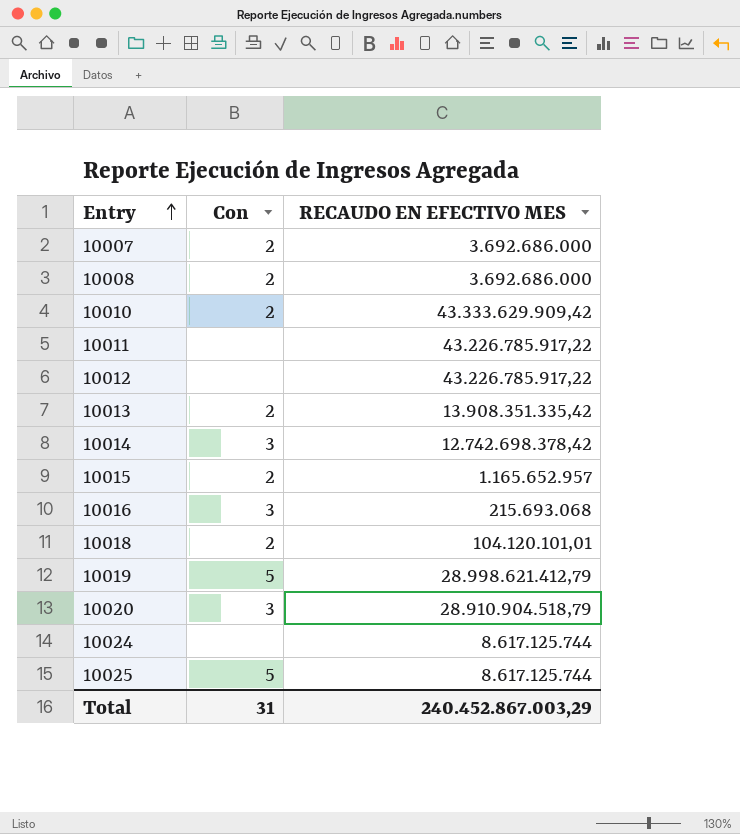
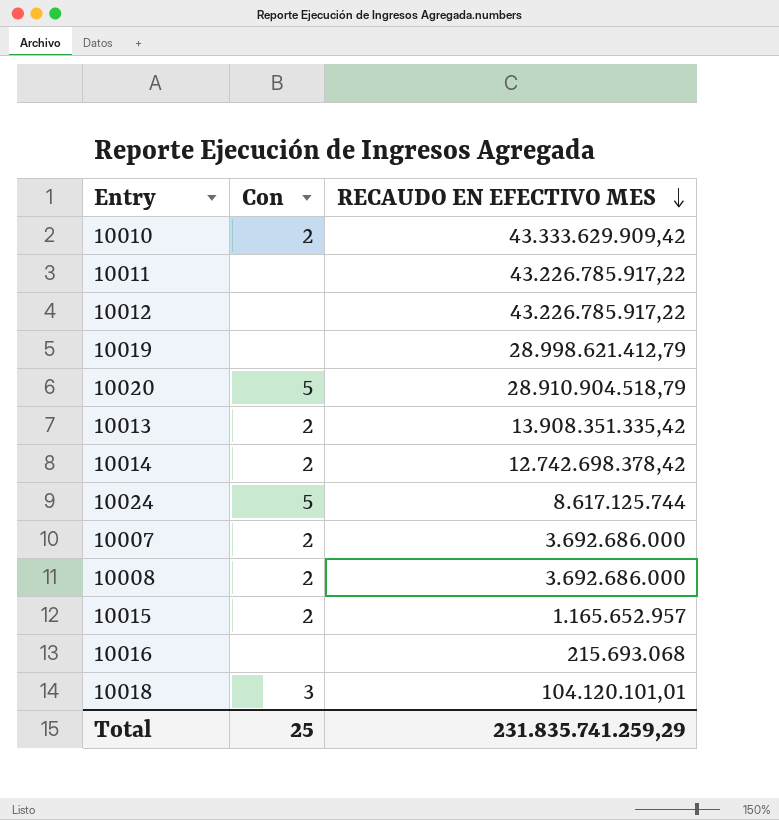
row order: Entry ascending -> RECAUDO EN EFECTIVO MES descending
row 10025: 5 | 8.617.125.744 -> none
10019 | Con: 5 -> none
10020 | Con: 3 -> 5
10014 | Con: 3 -> 2
10024 | Con: none -> 5
10016 | Con: 3 -> none
10018 | Con: 2 -> 3
Total | Con: 31 -> 25
Total | RECAUDO EN EFECTIVO MES: 240.452.867.003,29 -> 231.835.741.259,29

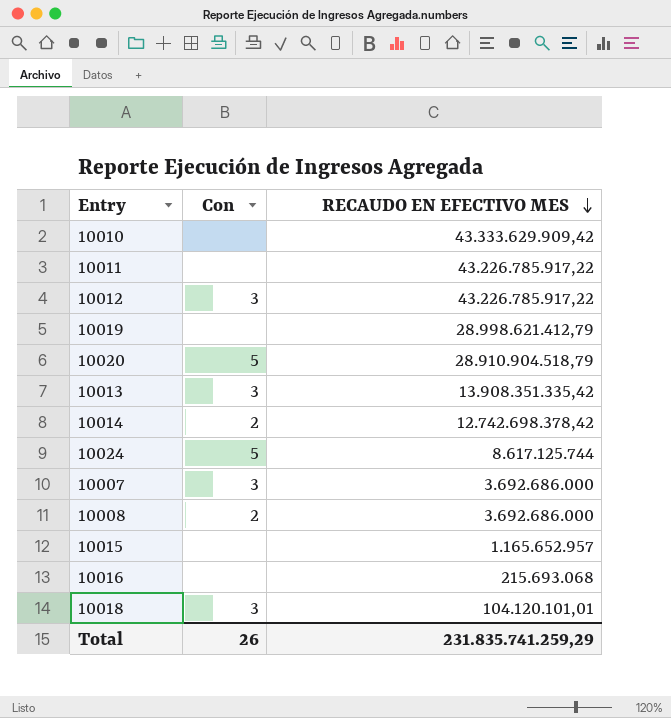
10010 | Con: 2 -> none
10012 | Con: none -> 3
10013 | Con: 2 -> 3
10007 | Con: 2 -> 3
10015 | Con: 2 -> none
Total | Con: 25 -> 26

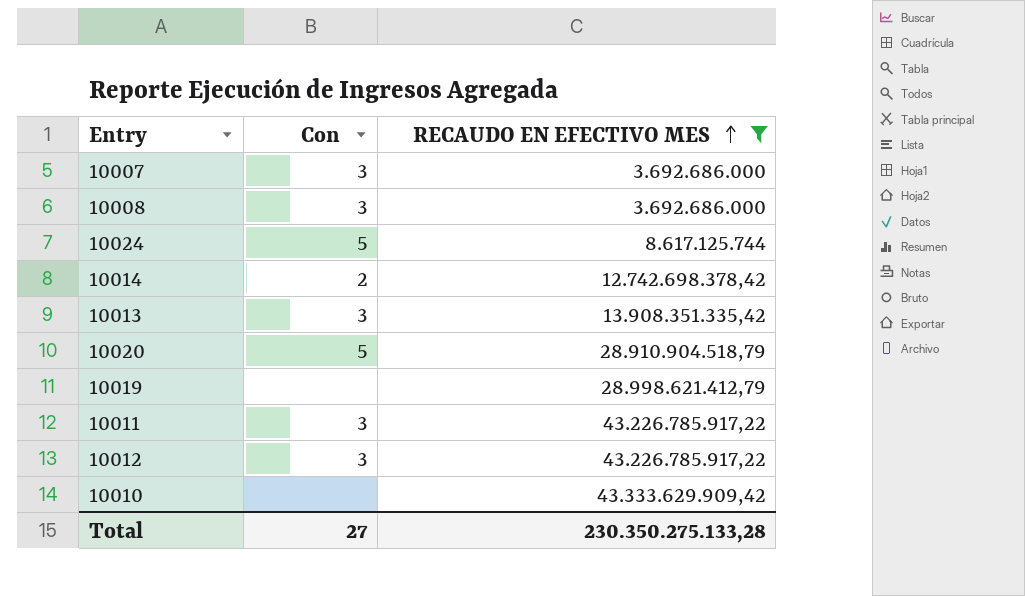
filter: none -> RECAUDO EN EFECTIVO MES >= 3.692.686.000
row order: RECAUDO EN EFECTIVO MES descending -> RECAUDO EN EFECTIVO MES ascending
10008 | Con: 2 -> 3
10011 | Con: none -> 3
Total | Con: 26 -> 27
Total | RECAUDO EN EFECTIVO MES: 231.835.741.259,29 -> 230.350.275.133,28

